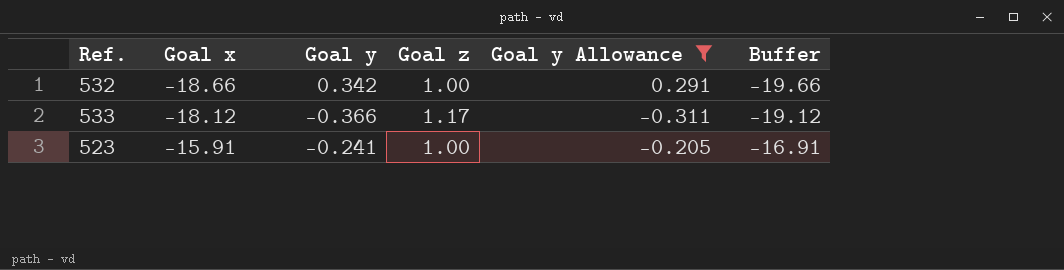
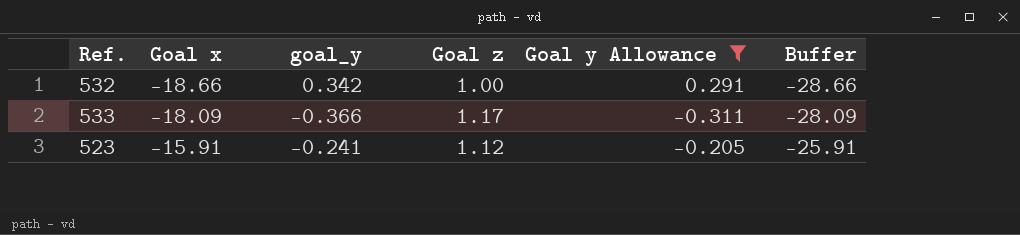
column name: Goal y -> goal_y
column Buffer | formula: [Goal x] - 1 -> [Goal x] - 10
533 | Goal x: -18.12 -> -18.09
523 | Goal z: 1.00 -> 1.12

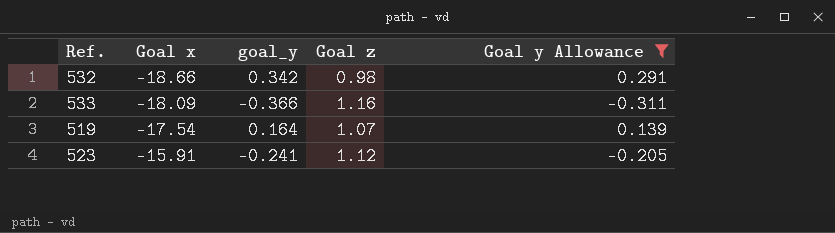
column Buffer | formula: [Goal x] - 10 -> none
532 | Goal z: 1.00 -> 0.98
533 | Goal z: 1.17 -> 1.16
row 519: none -> -17.54 | 0.164 | 1.07 | 0.139

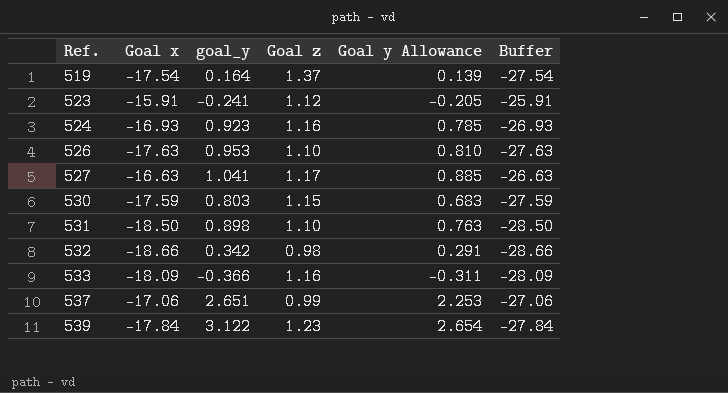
filter: Goal y Allowance <= 0.291 -> none
row order: Goal x ascending -> Ref. ascending
column Buffer | formula: none -> [Goal x] - 10
519 | Goal z: 1.07 -> 1.37

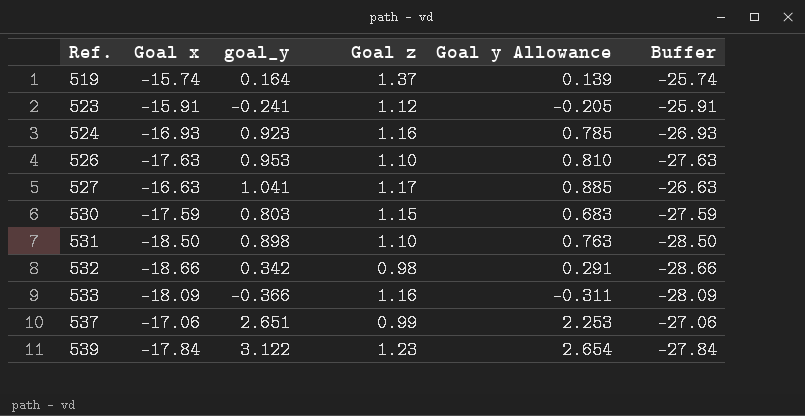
519 | Goal x: -17.54 -> -15.74
519 | Buffer: -27.54 -> -25.74

